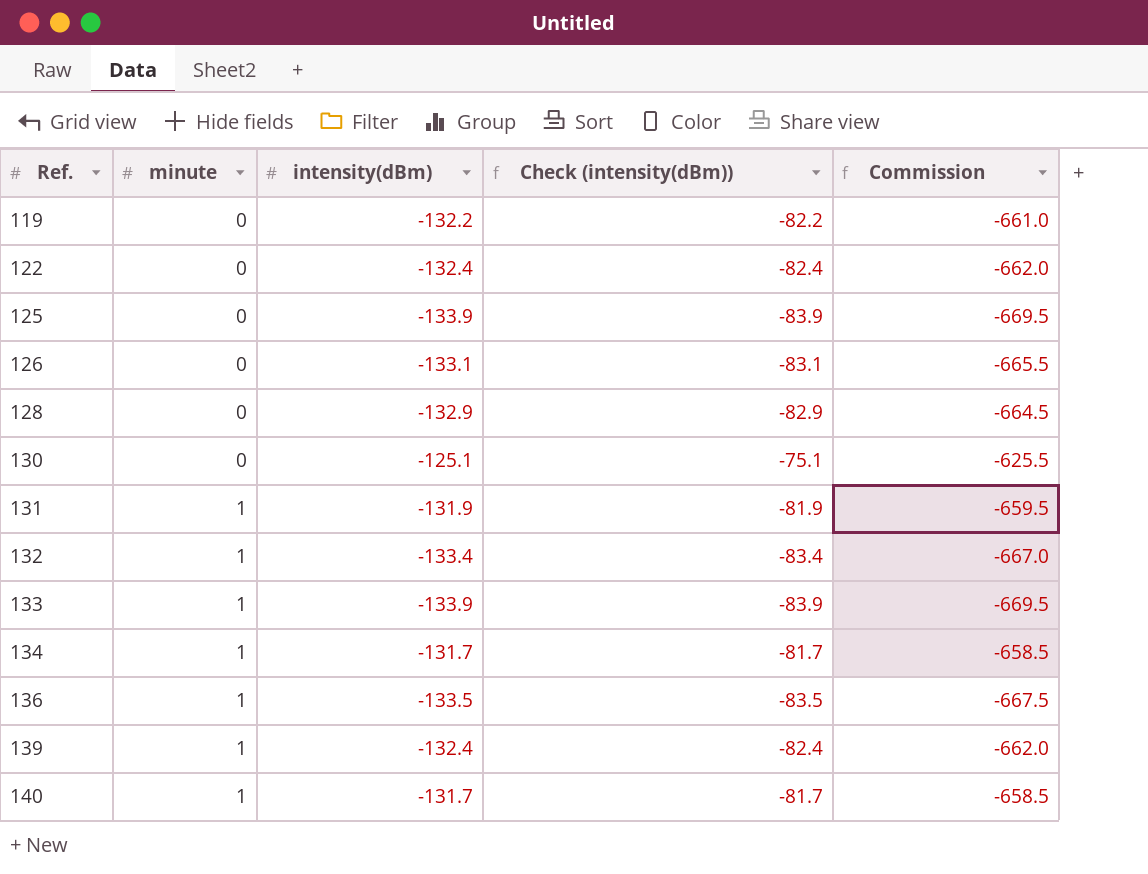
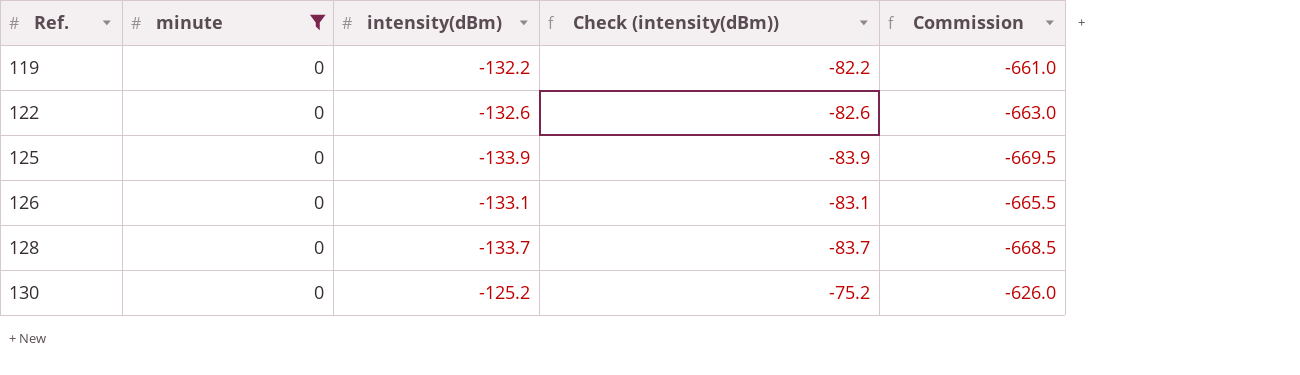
filter: none -> minute = 0
122 | intensity(dBm): -132.4 -> -132.6
122 | Check (intensity(dBm)): -82.4 -> -82.6
122 | Commission: -662.0 -> -663.0
128 | intensity(dBm): -132.9 -> -133.7
128 | Check (intensity(dBm)): -82.9 -> -83.7
128 | Commission: -664.5 -> -668.5
130 | intensity(dBm): -125.1 -> -125.2
130 | Check (intensity(dBm)): -75.1 -> -75.2
130 | Commission: -625.5 -> -626.0

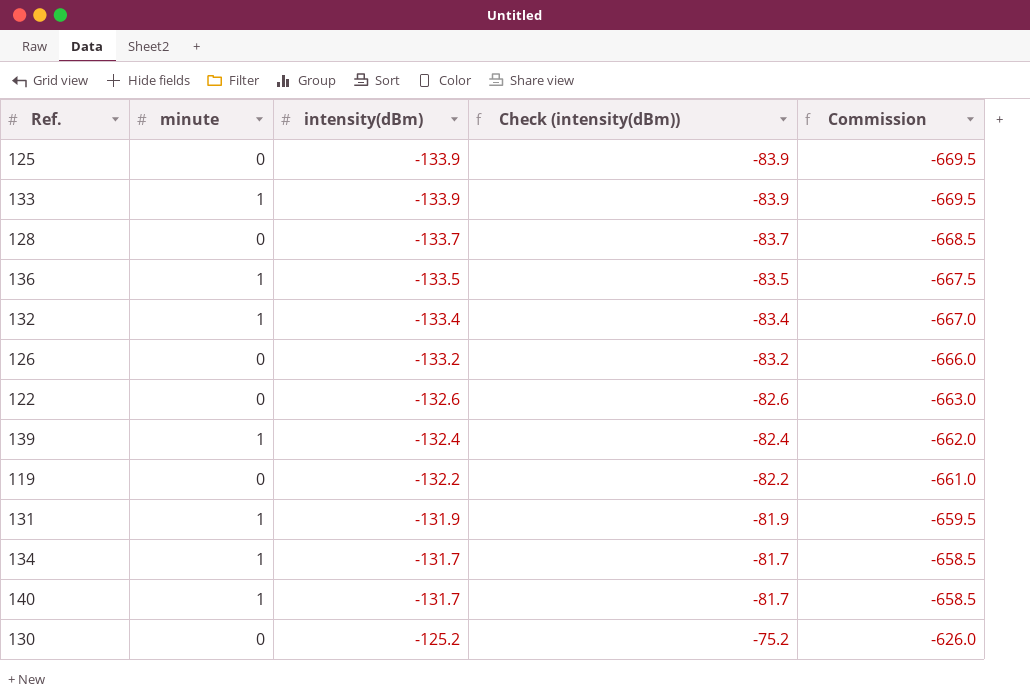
filter: minute = 0 -> none
row order: Ref. ascending -> intensity(dBm) ascending
126 | intensity(dBm): -133.1 -> -133.2
126 | Check (intensity(dBm)): -83.1 -> -83.2
126 | Commission: -665.5 -> -666.0

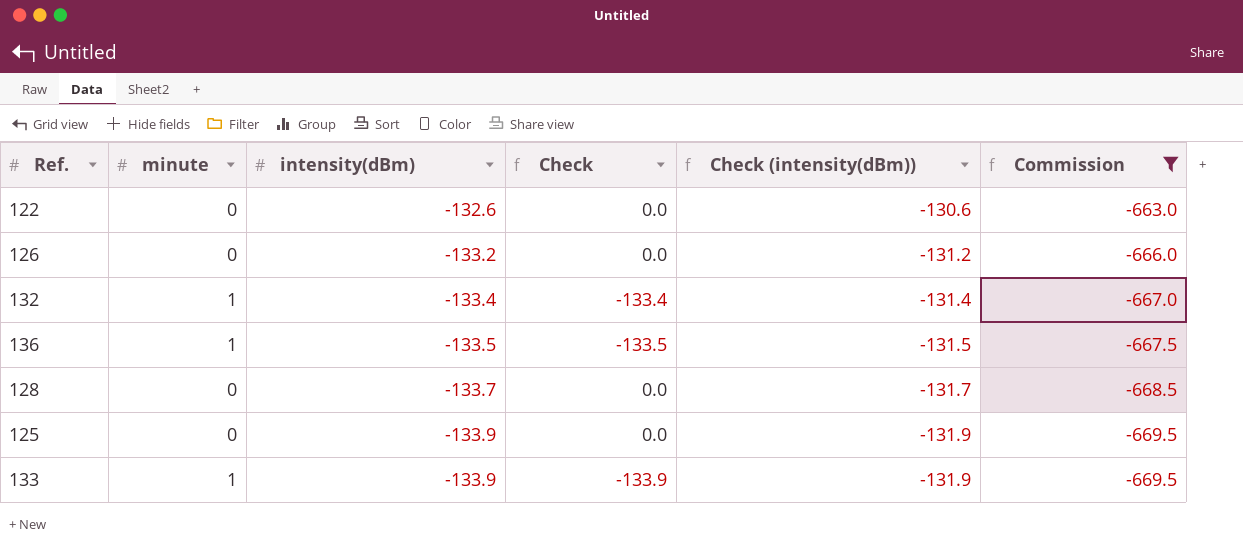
filter: none -> Commission <= -663.0
row order: intensity(dBm) ascending -> intensity(dBm) descending
column Check | formula: none -> [minute] * [intensity(dBm)]
column Check (intensity(dBm)) | formula: [intensity(dBm)] + 50 -> [intensity(dBm)] + 2

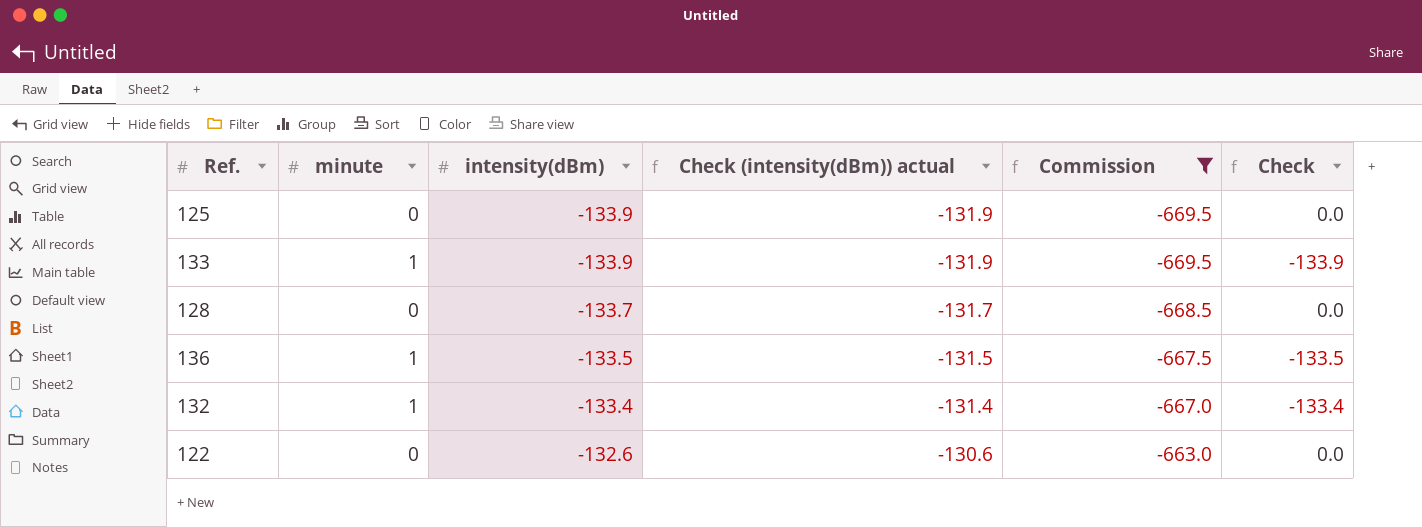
row order: intensity(dBm) descending -> intensity(dBm) ascending
column name: Check (intensity(dBm)) -> Check (intensity(dBm)) actual
column Check | position: 4 -> 6
row 126: 0 | -133.2 | 0.0 | -131.2 | -666.0 -> none

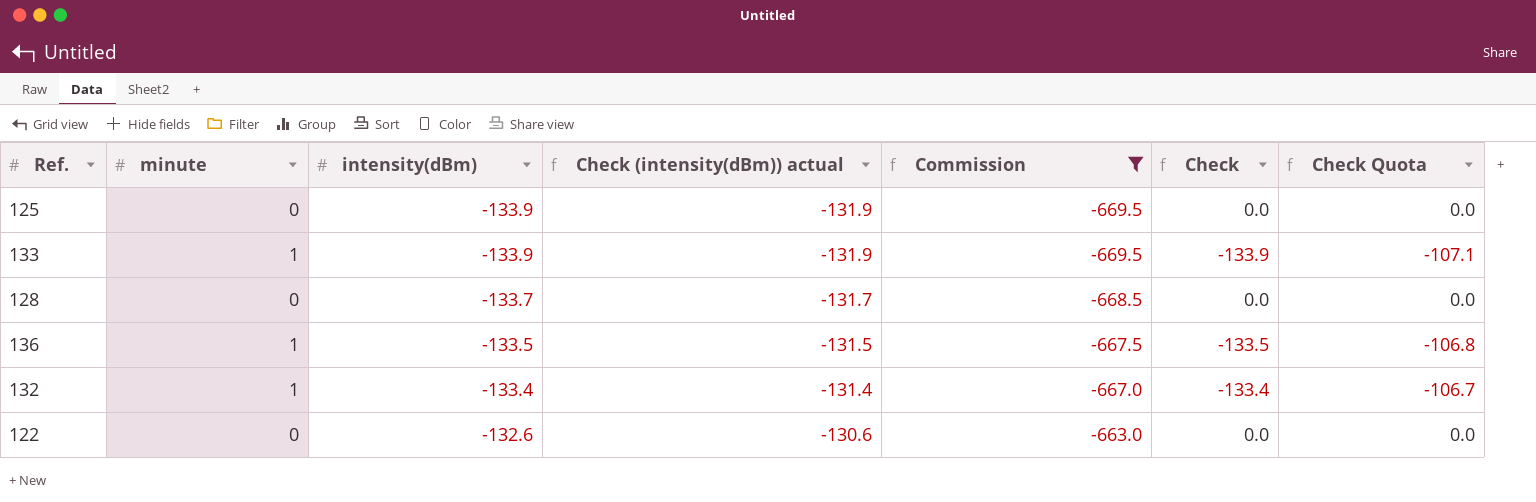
column Check Quota | formula: none -> [Check] * 0.8

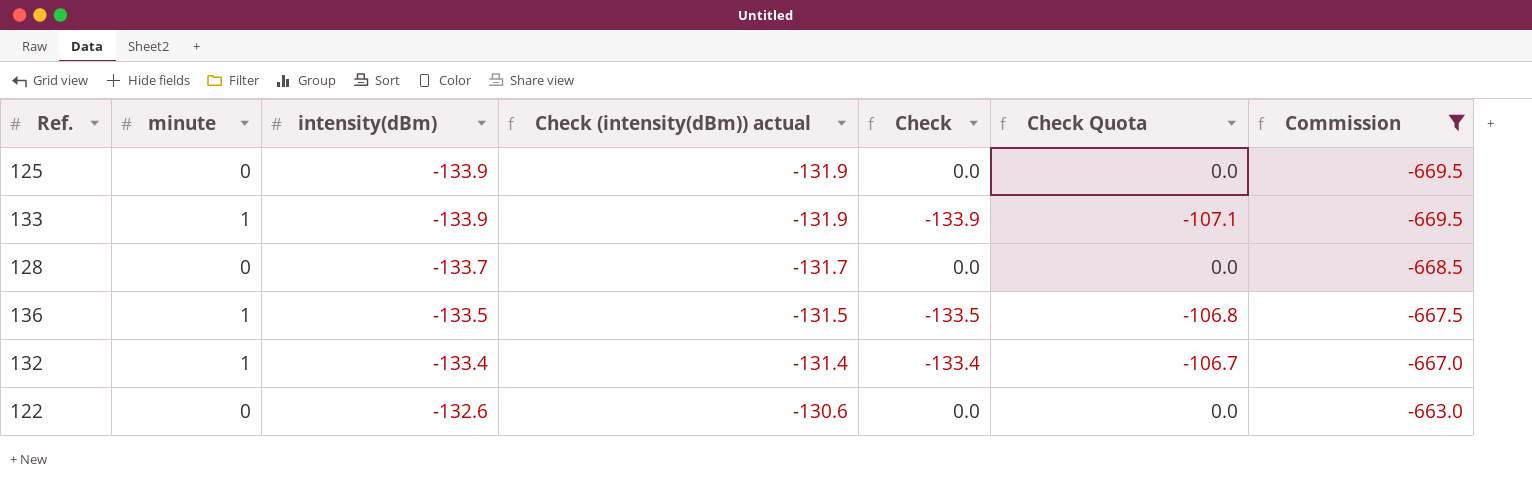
column Commission | position: 5 -> 7

